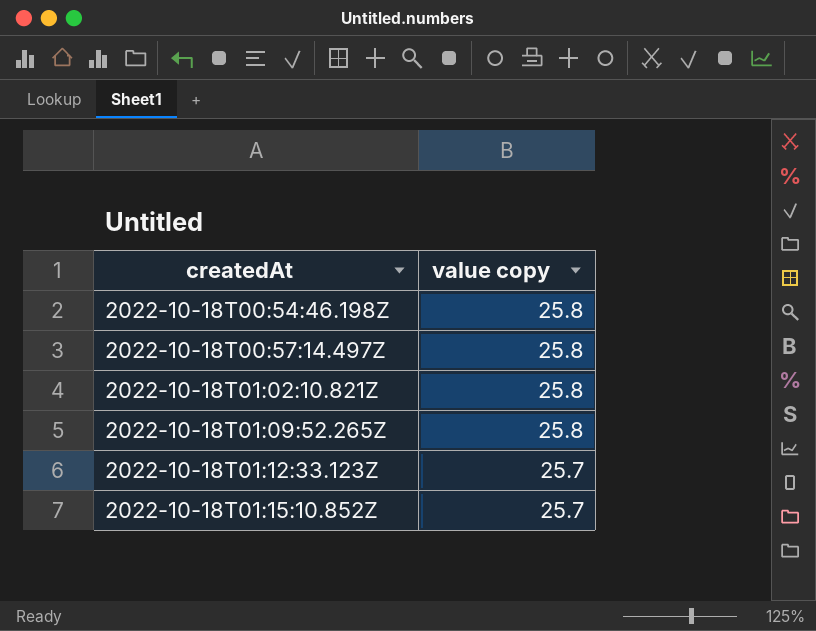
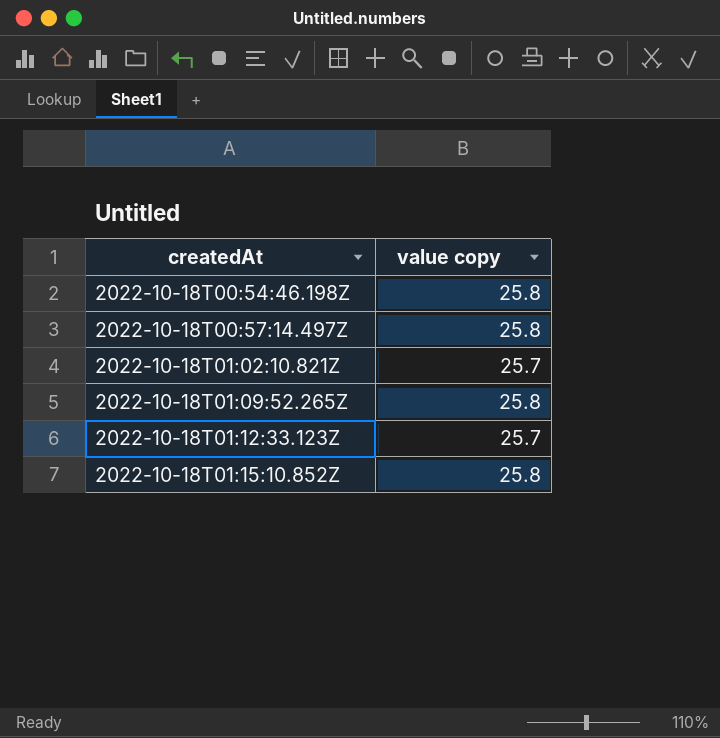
2022-10-18T01:02:10.821Z | value copy: 25.8 -> 25.7
2022-10-18T01:15:10.852Z | value copy: 25.7 -> 25.8

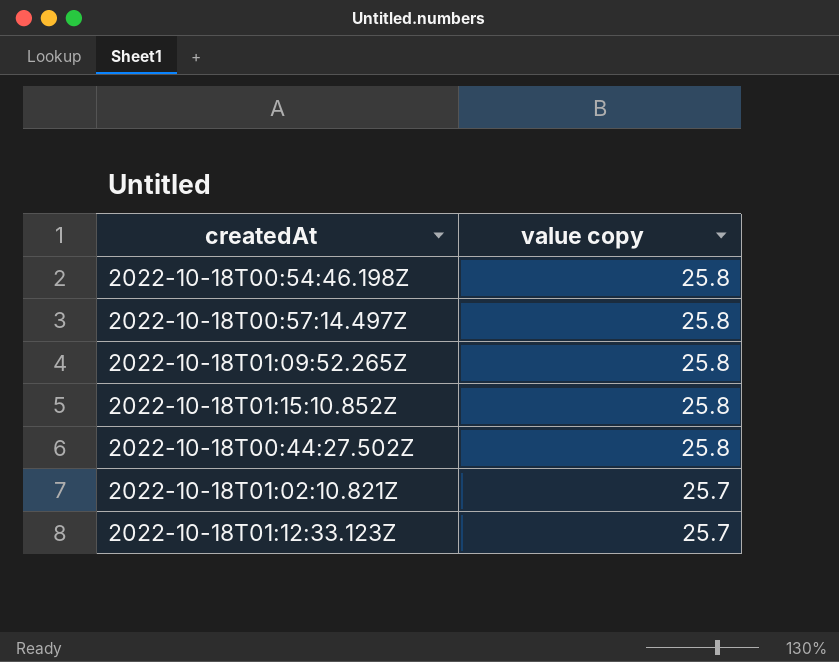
row order: createdAt ascending -> value copy descending
row 2022-10-18T00:44:27.502Z: none -> 25.8

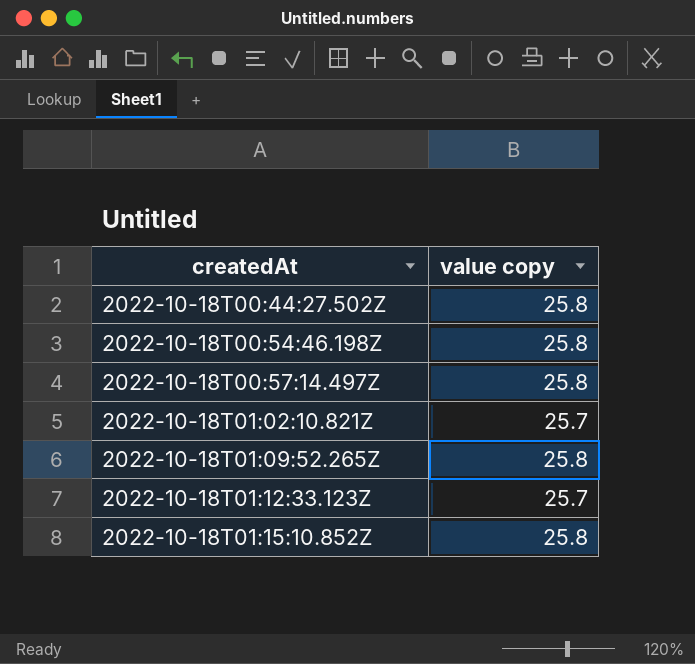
row order: value copy descending -> createdAt ascending

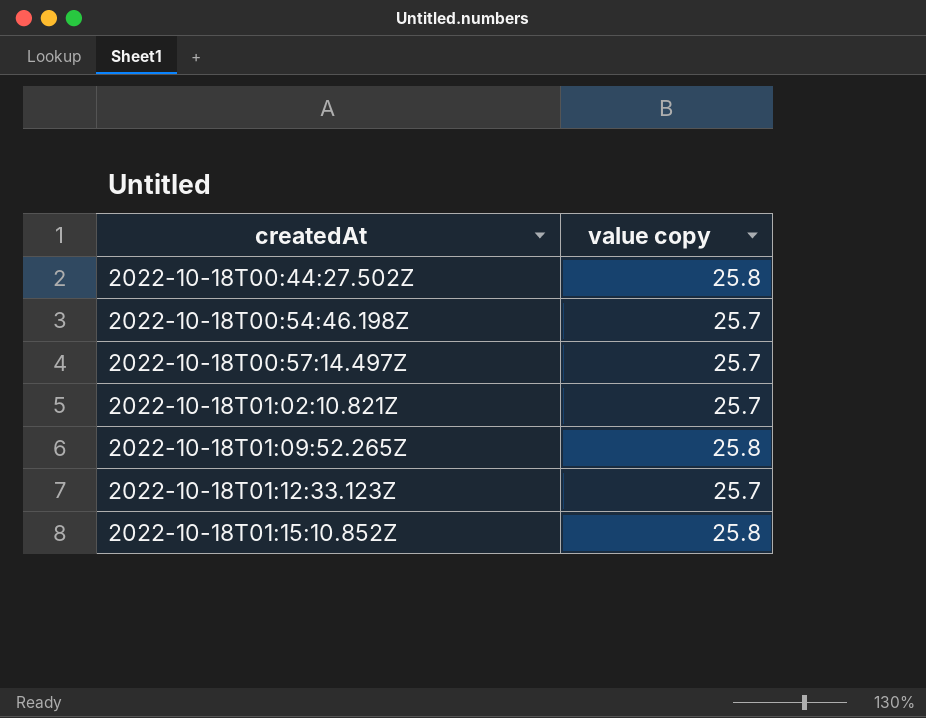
2022-10-18T00:54:46.198Z | value copy: 25.8 -> 25.7
2022-10-18T00:57:14.497Z | value copy: 25.8 -> 25.7

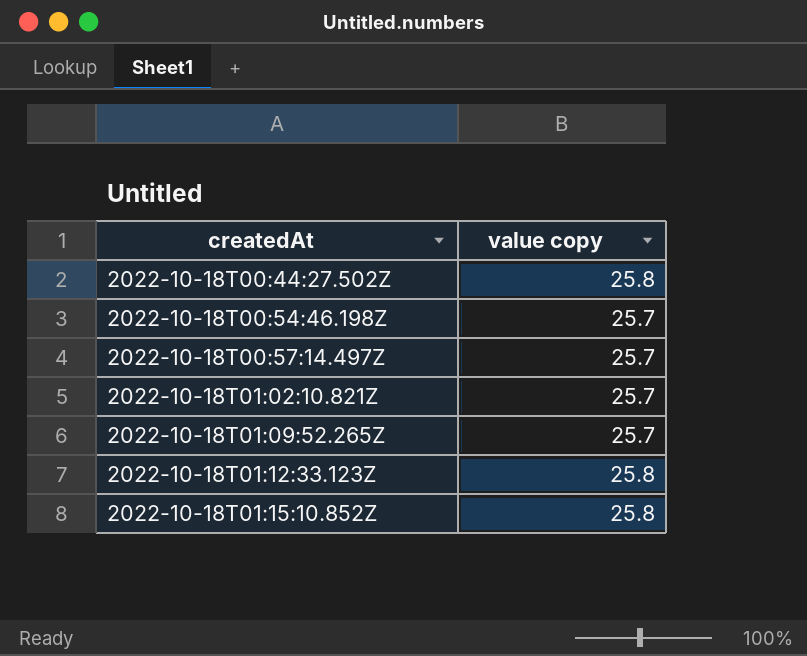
2022-10-18T01:09:52.265Z | value copy: 25.8 -> 25.7
2022-10-18T01:12:33.123Z | value copy: 25.7 -> 25.8

